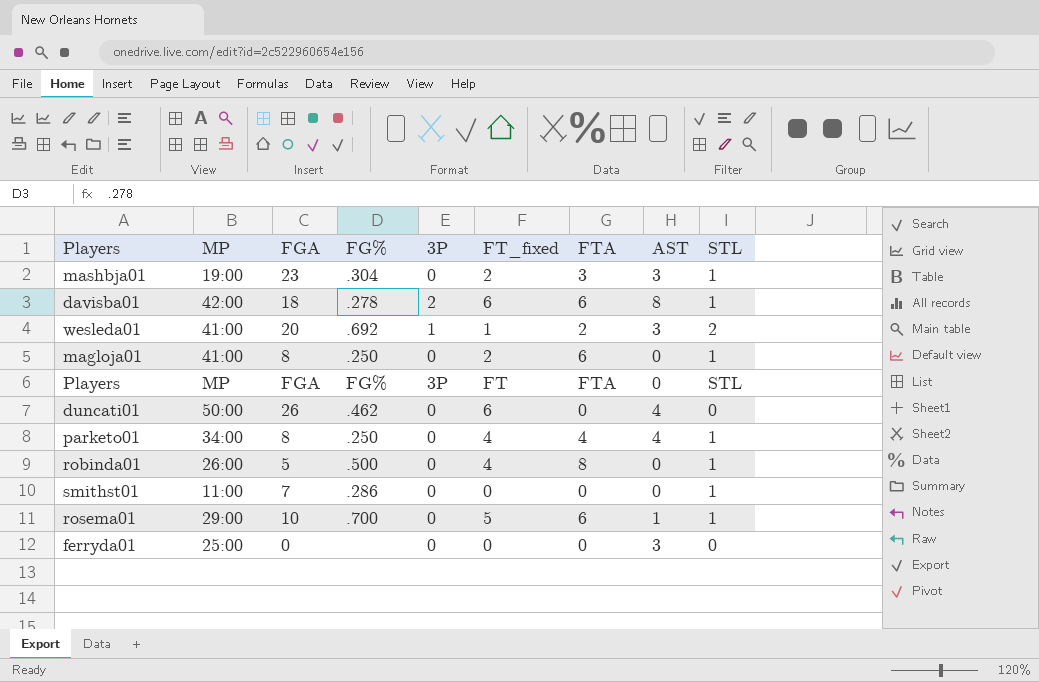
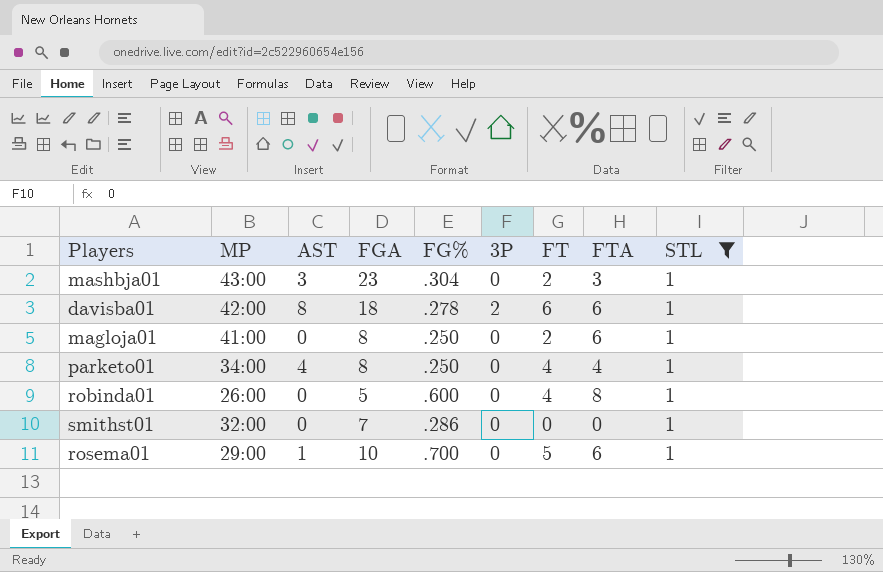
filter: none -> STL = 1
column AST | position: 8 -> 3
column name: FT_fixed -> FT
mashbja01 | MP: 19:00 -> 43:00
robinda01 | FG%: .500 -> .600
smithst01 | MP: 11:00 -> 32:00

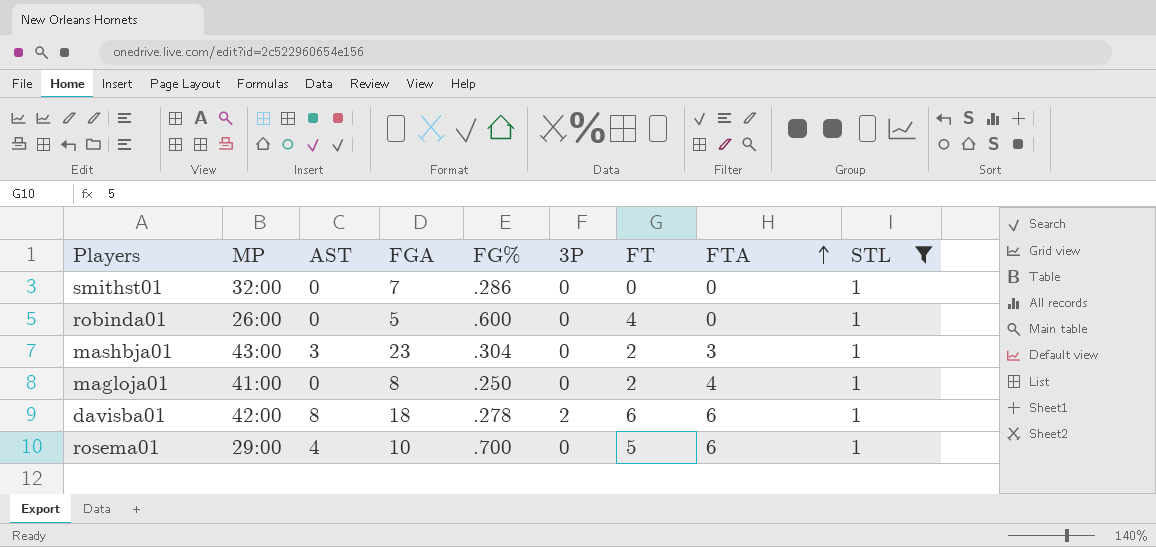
row order: none -> FTA ascending
row parketo01: 34:00 | 4 | 8 | .250 | 0 | 4 | 4 | 1 -> none
robinda01 | FTA: 8 -> 0
magloja01 | FTA: 6 -> 4
rosema01 | AST: 1 -> 4

